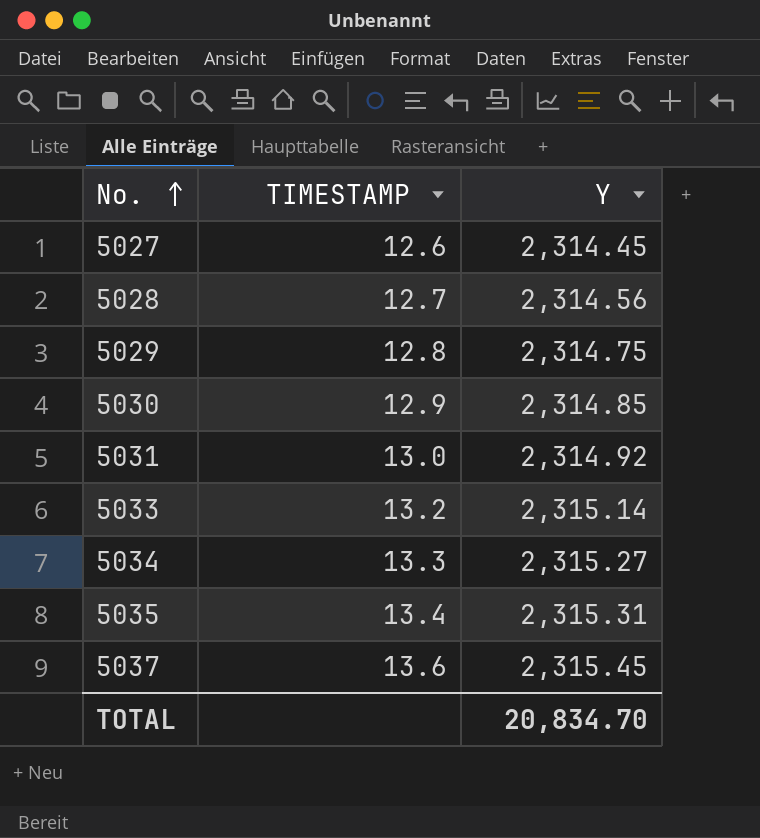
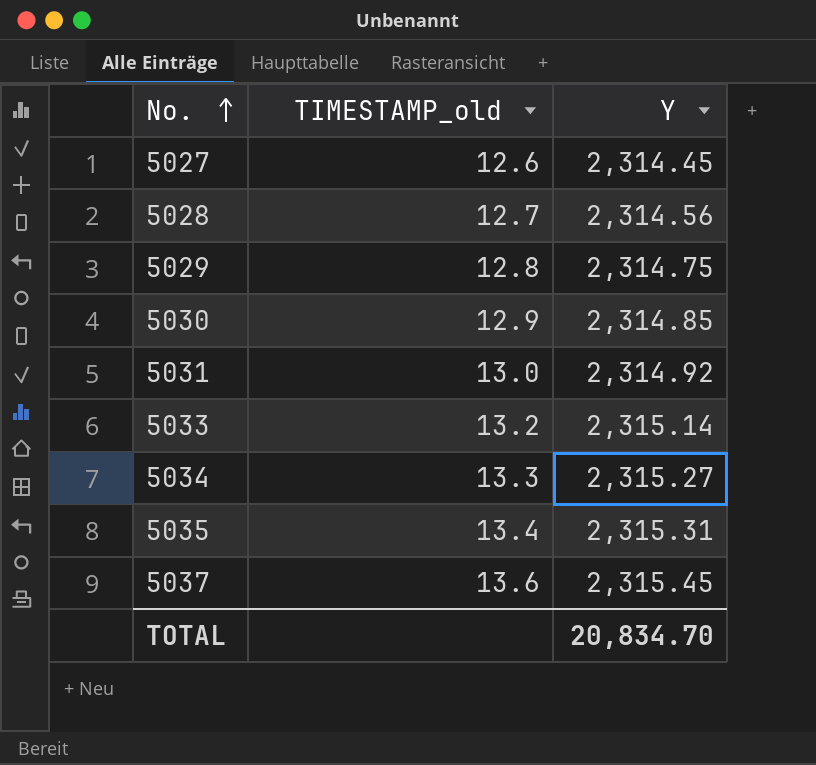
column name: TIMESTAMP -> TIMESTAMP_old

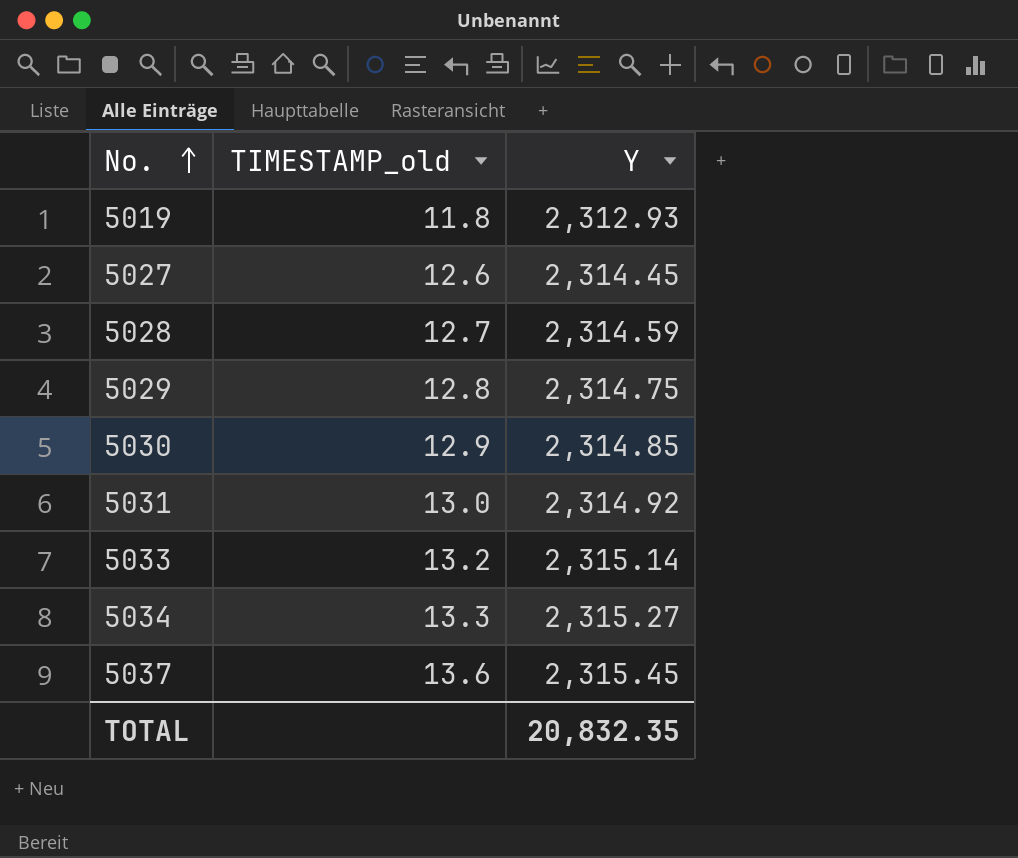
row 5035: 13.4 | 2,315.31 -> none
row 5019: none -> 11.8 | 2,312.93
5028 | Y: 2,314.56 -> 2,314.59
TOTAL | Y: 20,834.70 -> 20,832.35

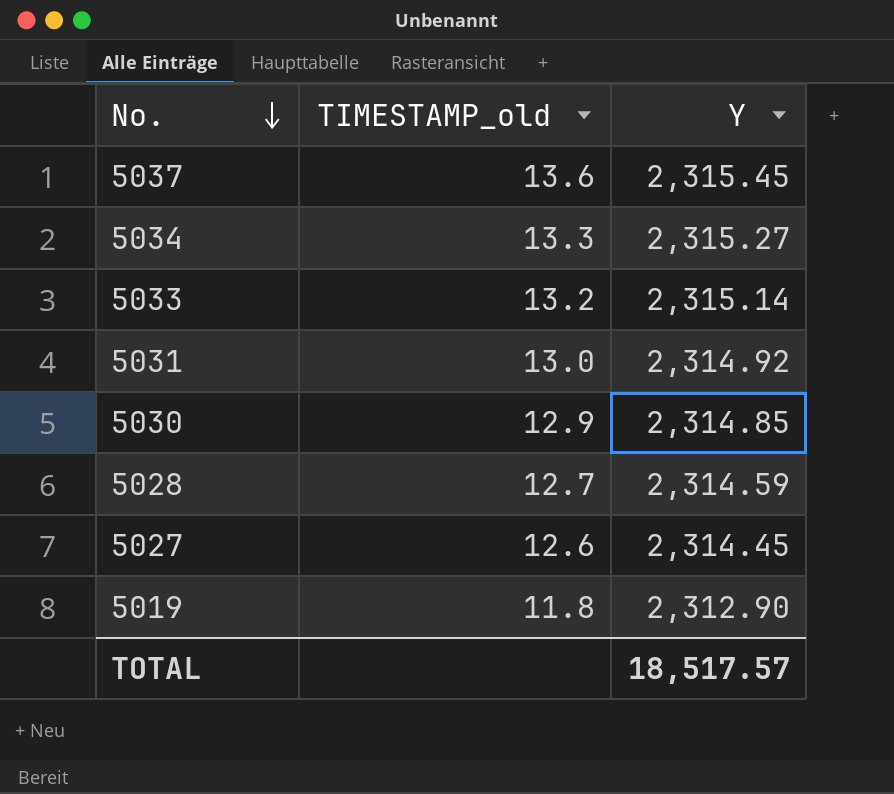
row order: No. ascending -> No. descending
row 5029: 12.8 | 2,314.75 -> none
5019 | Y: 2,312.93 -> 2,312.90
TOTAL | Y: 20,832.35 -> 18,517.57

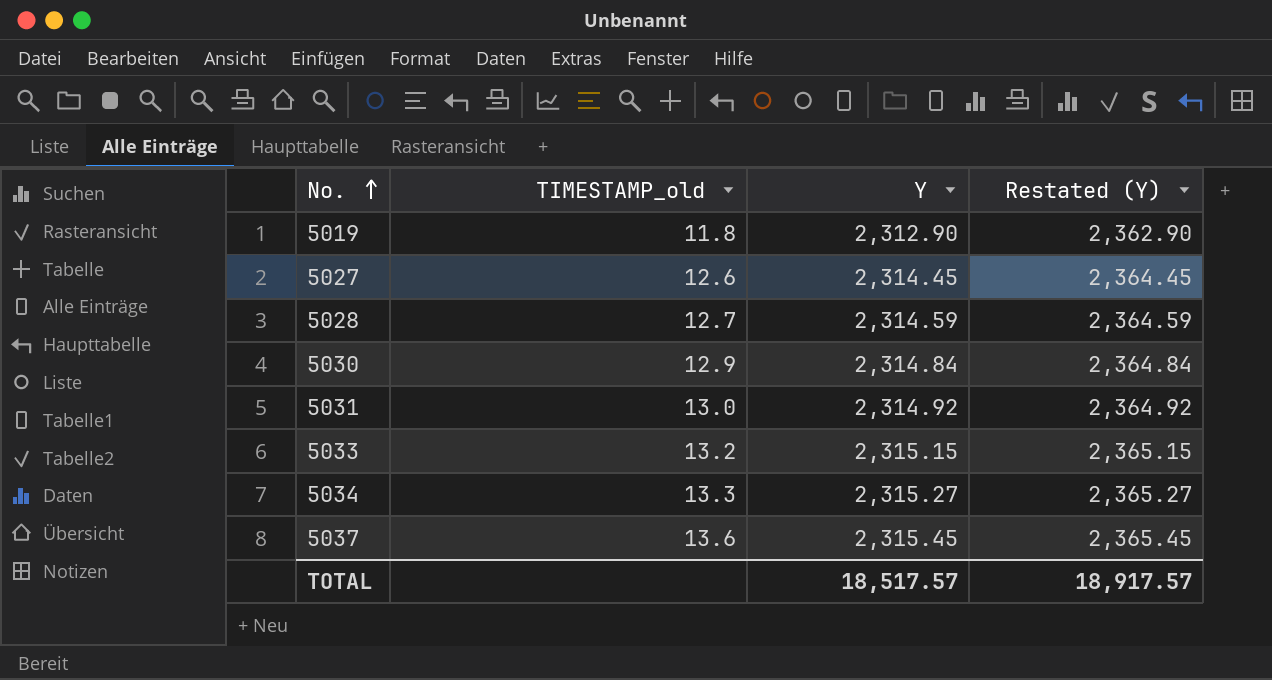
row order: No. descending -> No. ascending
column Restated (Y) | formula: none -> [Y] + 50
5030 | Y: 2,314.85 -> 2,314.84
5033 | Y: 2,315.14 -> 2,315.15

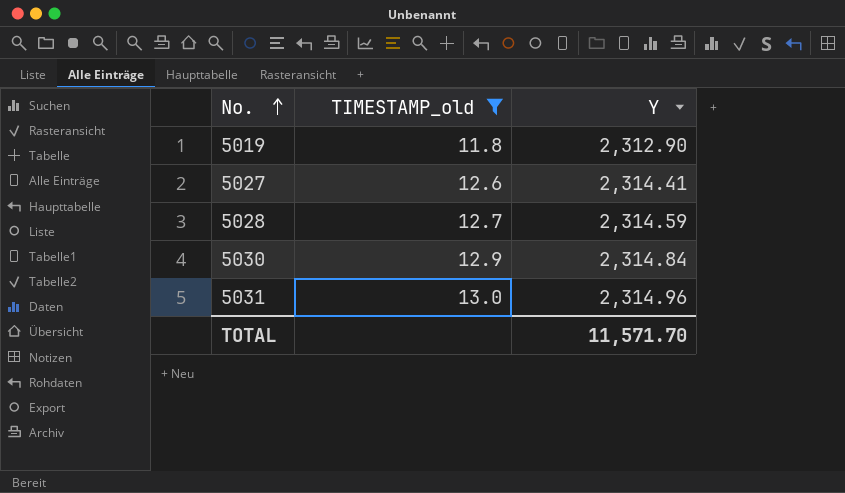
filter: none -> TIMESTAMP_old <= 13.0
column Restated (Y) | formula: [Y] + 50 -> none
5027 | Y: 2,314.45 -> 2,314.41
5031 | Y: 2,314.92 -> 2,314.96
TOTAL | Y: 18,517.57 -> 11,571.70

